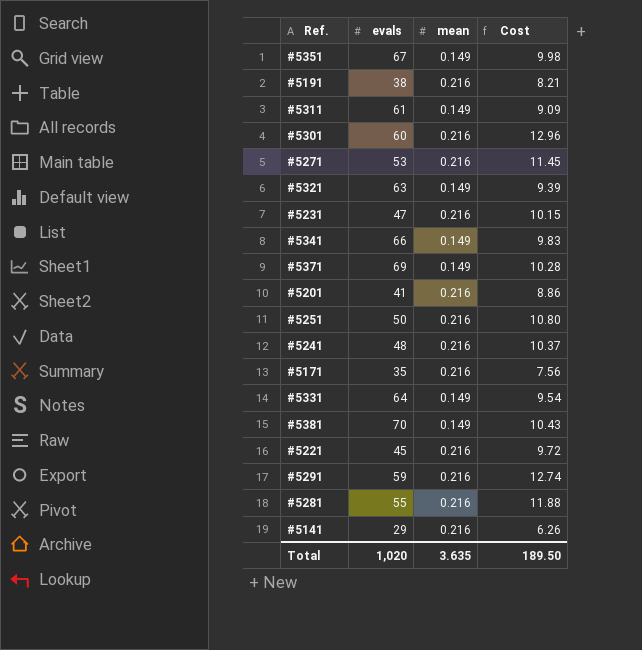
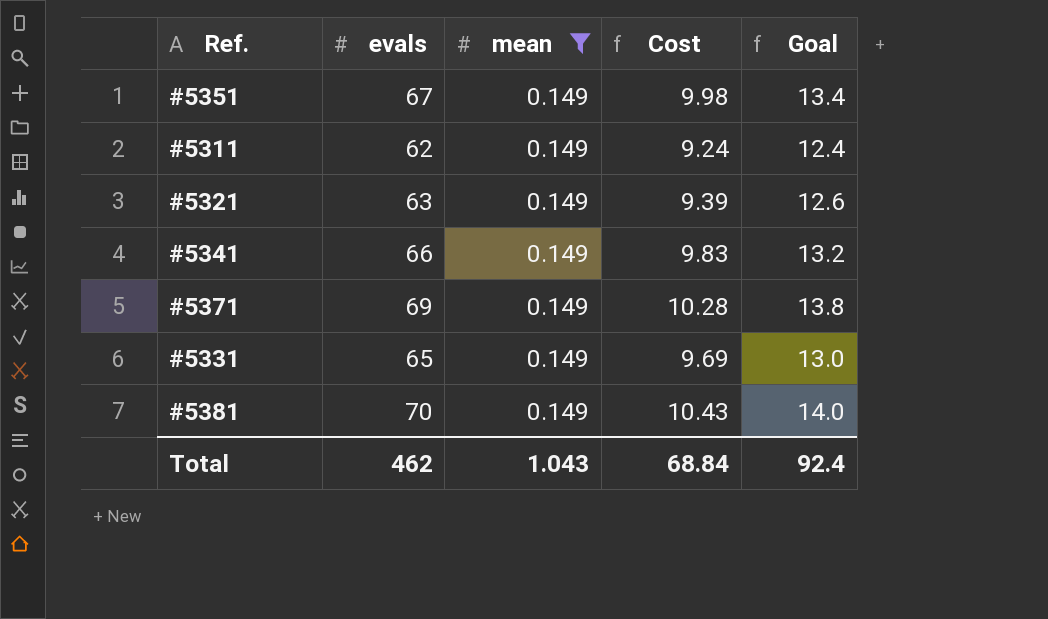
filter: none -> mean = 0.149
column Goal | formula: none -> [evals] * 0.2
#5311 | evals: 61 -> 62
#5311 | Cost: 9.09 -> 9.24
#5331 | evals: 64 -> 65
#5331 | Cost: 9.54 -> 9.69
Total | evals: 1,020 -> 462
Total | mean: 3.635 -> 1.043
Total | Cost: 189.50 -> 68.84

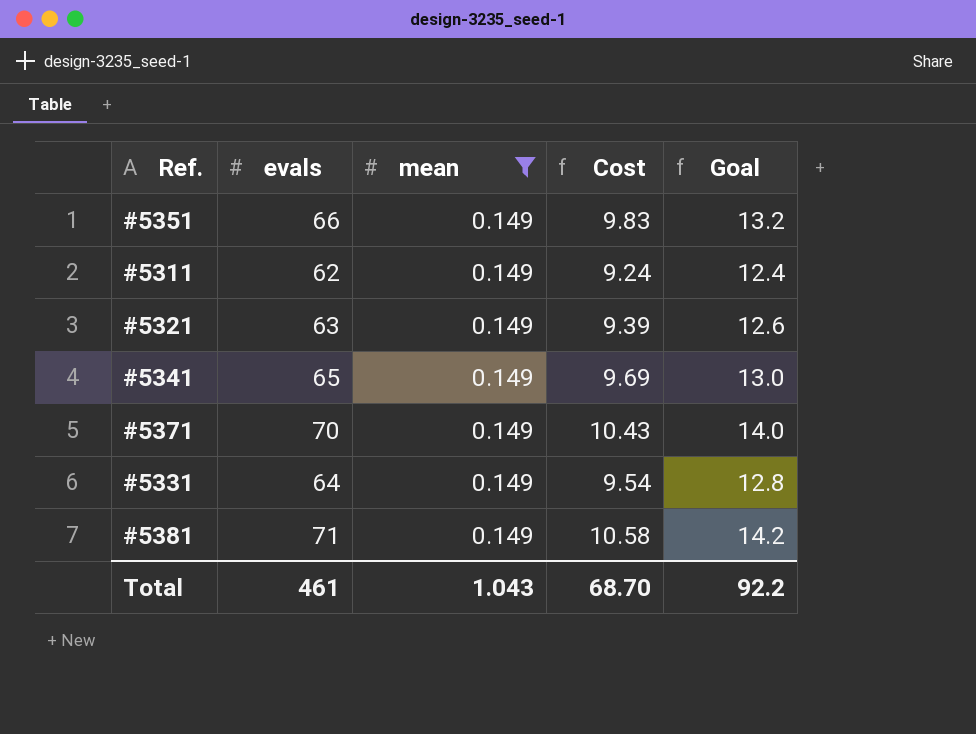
#5351 | evals: 67 -> 66
#5351 | Cost: 9.98 -> 9.83
#5351 | Goal: 13.4 -> 13.2
#5341 | evals: 66 -> 65
#5341 | Cost: 9.83 -> 9.69
#5341 | Goal: 13.2 -> 13.0
#5371 | evals: 69 -> 70
#5371 | Cost: 10.28 -> 10.43
#5371 | Goal: 13.8 -> 14.0
#5331 | evals: 65 -> 64
#5331 | Cost: 9.69 -> 9.54
#5331 | Goal: 13.0 -> 12.8
#5381 | evals: 70 -> 71
#5381 | Cost: 10.43 -> 10.58
#5381 | Goal: 14.0 -> 14.2
Total | evals: 462 -> 461
Total | Cost: 68.84 -> 68.70
Total | Goal: 92.4 -> 92.2

